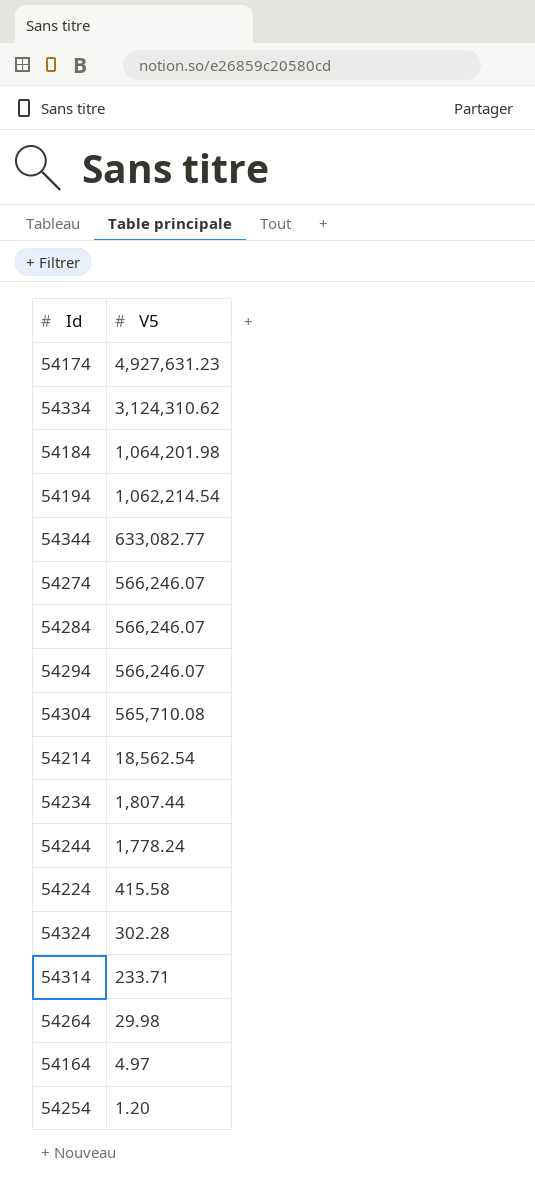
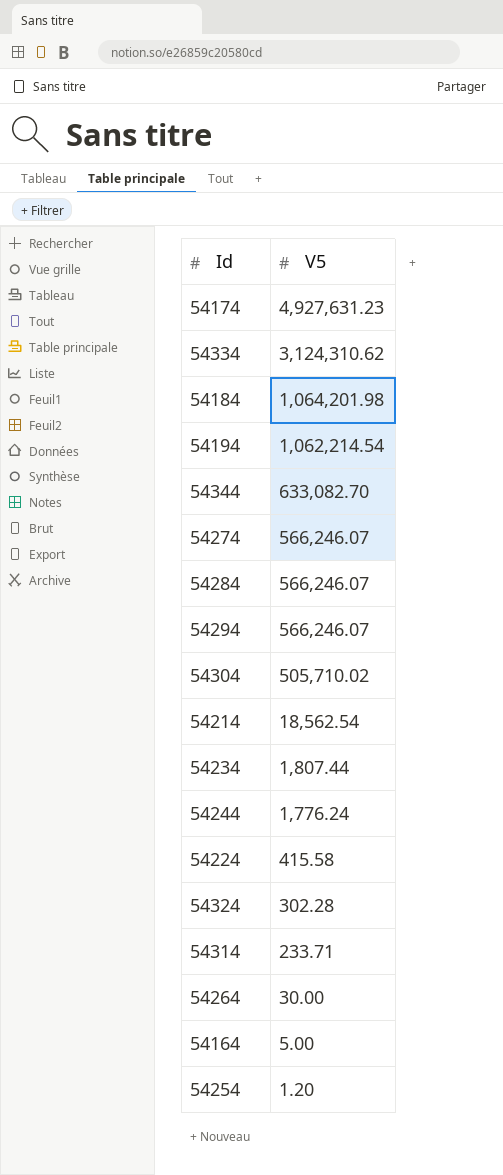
54344 | V5: 633,082.77 -> 633,082.70
54304 | V5: 565,710.08 -> 505,710.02
54244 | V5: 1,778.24 -> 1,776.24
54264 | V5: 29.98 -> 30.00
54164 | V5: 4.97 -> 5.00

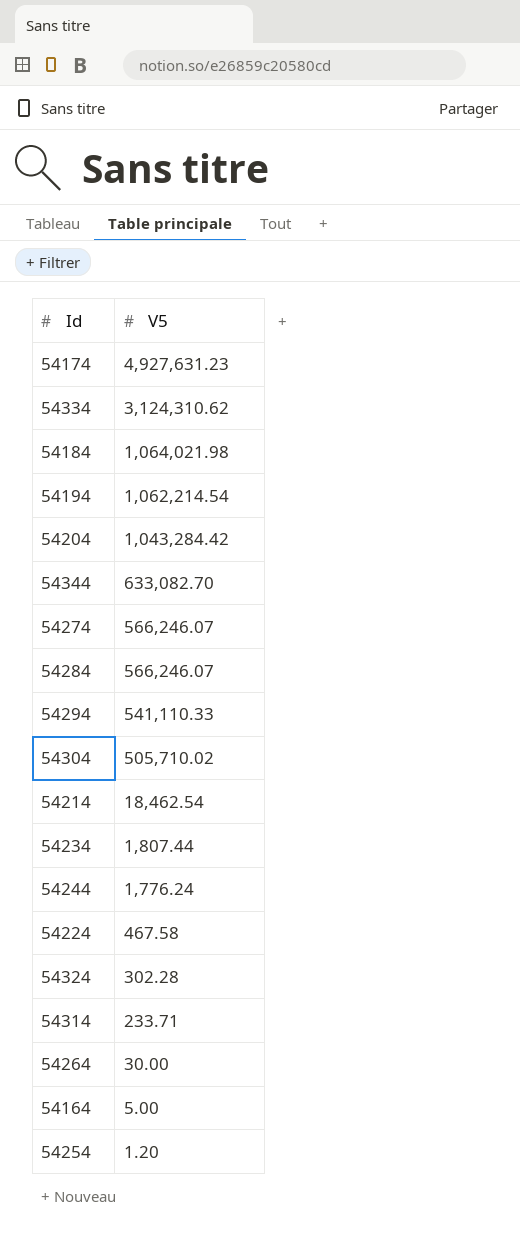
54184 | V5: 1,064,201.98 -> 1,064,021.98
row 54204: none -> 1,043,284.42
54294 | V5: 566,246.07 -> 541,110.33
54214 | V5: 18,562.54 -> 18,462.54
54224 | V5: 415.58 -> 467.58

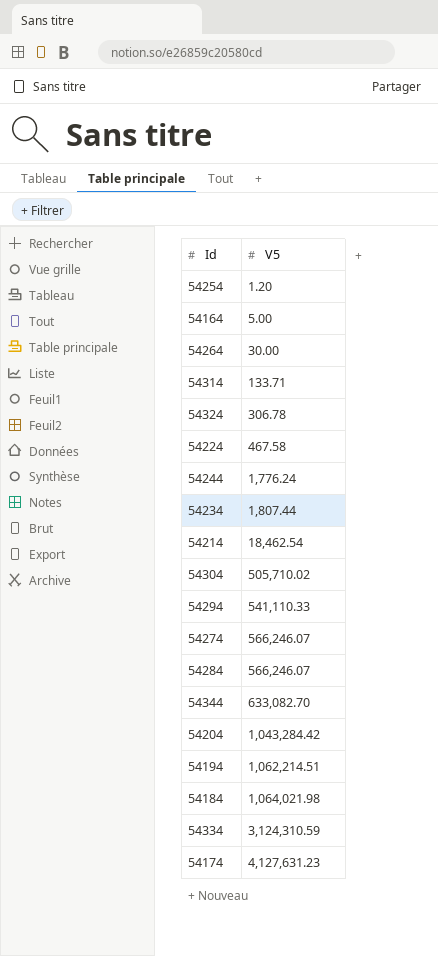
row order: V5 descending -> V5 ascending
54314 | V5: 233.71 -> 133.71
54324 | V5: 302.28 -> 306.78
54194 | V5: 1,062,214.54 -> 1,062,214.51
54334 | V5: 3,124,310.62 -> 3,124,310.59
54174 | V5: 4,927,631.23 -> 4,127,631.23

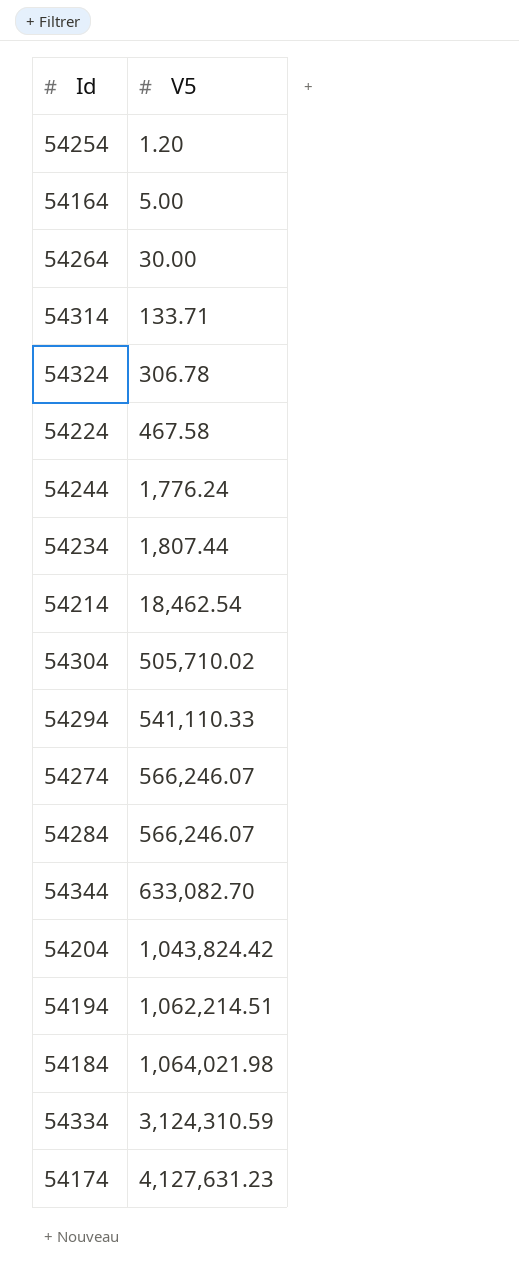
54204 | V5: 1,043,284.42 -> 1,043,824.42

